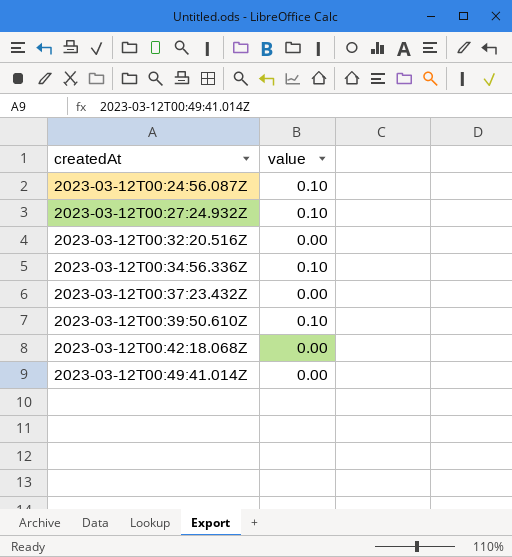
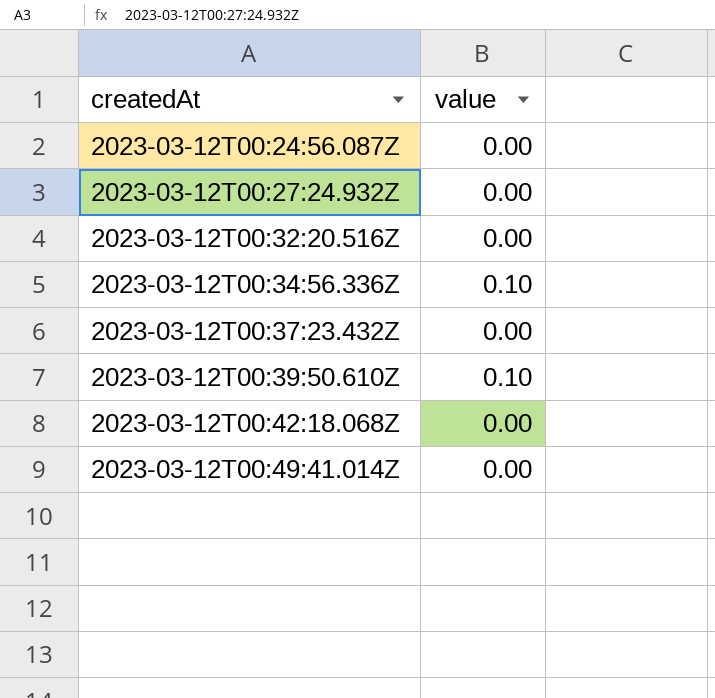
2023-03-12T00:24:56.087Z | value: 0.10 -> 0.00
2023-03-12T00:27:24.932Z | value: 0.10 -> 0.00

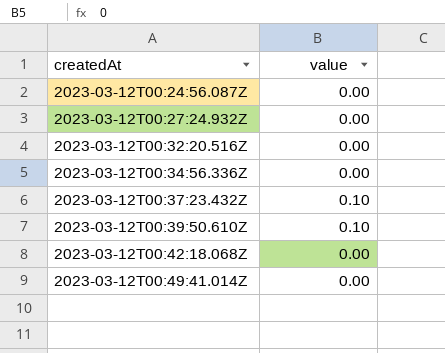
2023-03-12T00:34:56.336Z | value: 0.10 -> 0.00
2023-03-12T00:37:23.432Z | value: 0.00 -> 0.10

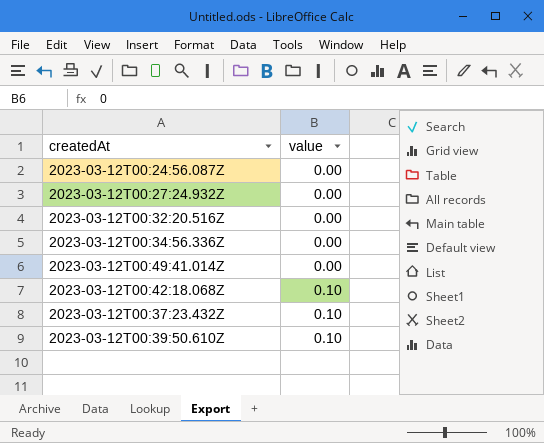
row order: createdAt ascending -> value ascending
2023-03-12T00:42:18.068Z | value: 0.00 -> 0.10

